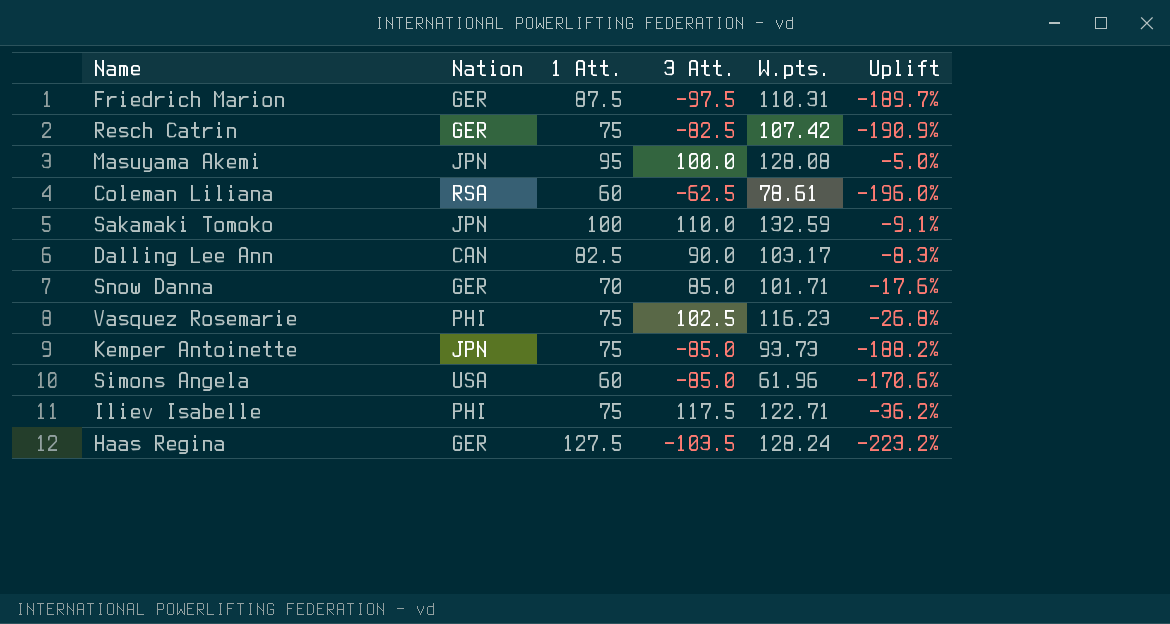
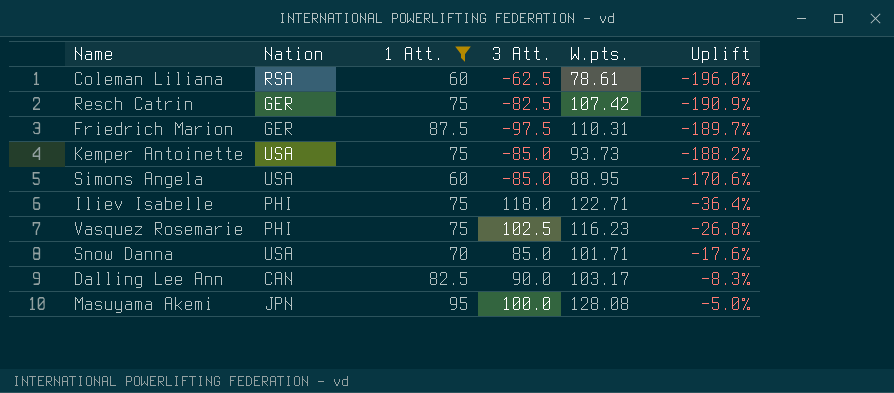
filter: none -> 1 Att. <= 95
row order: none -> Uplift ascending
Kemper Antoinette | Nation: JPN -> USA
Simons Angela | W.pts.: 61.96 -> 88.95
Iliev Isabelle | 3 Att.: 117.5 -> 118.0
Iliev Isabelle | Uplift: -36.2% -> -36.4%
Snow Danna | Nation: GER -> USA

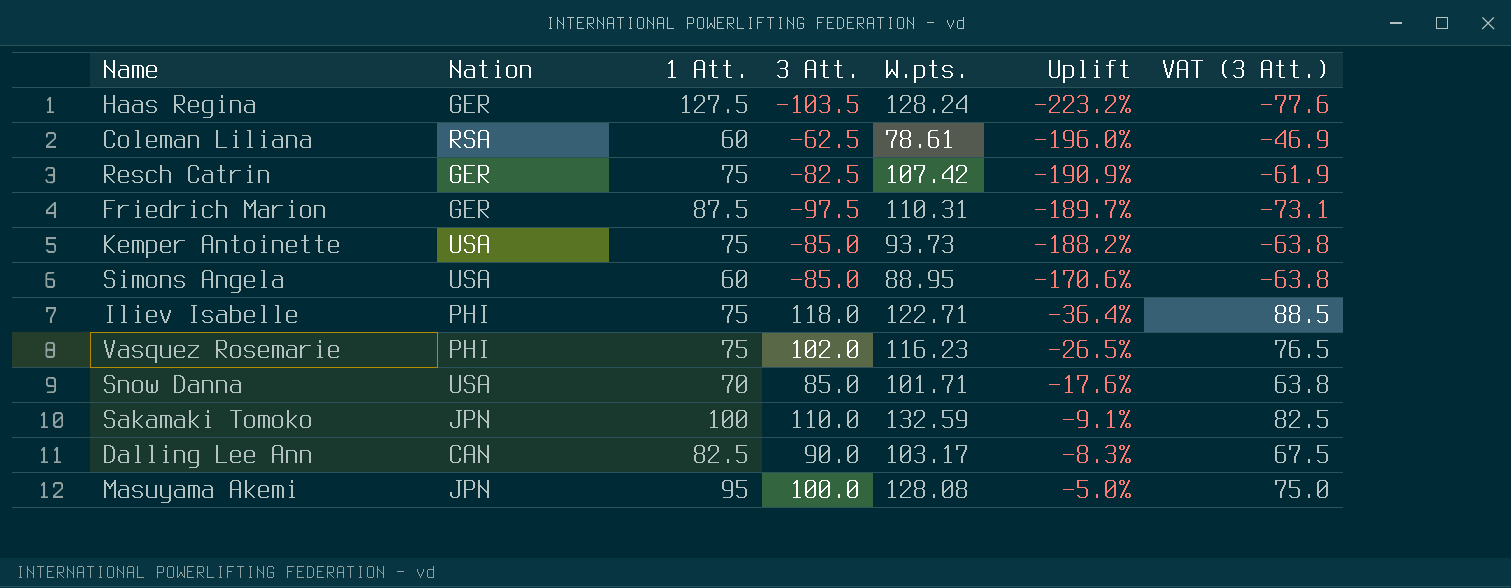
filter: 1 Att. <= 95 -> none
column VAT (3 Att.) | formula: none -> [3 Att.] * 0.75
Vasquez Rosemarie | 3 Att.: 102.5 -> 102.0
Vasquez Rosemarie | Uplift: -26.8% -> -26.5%

